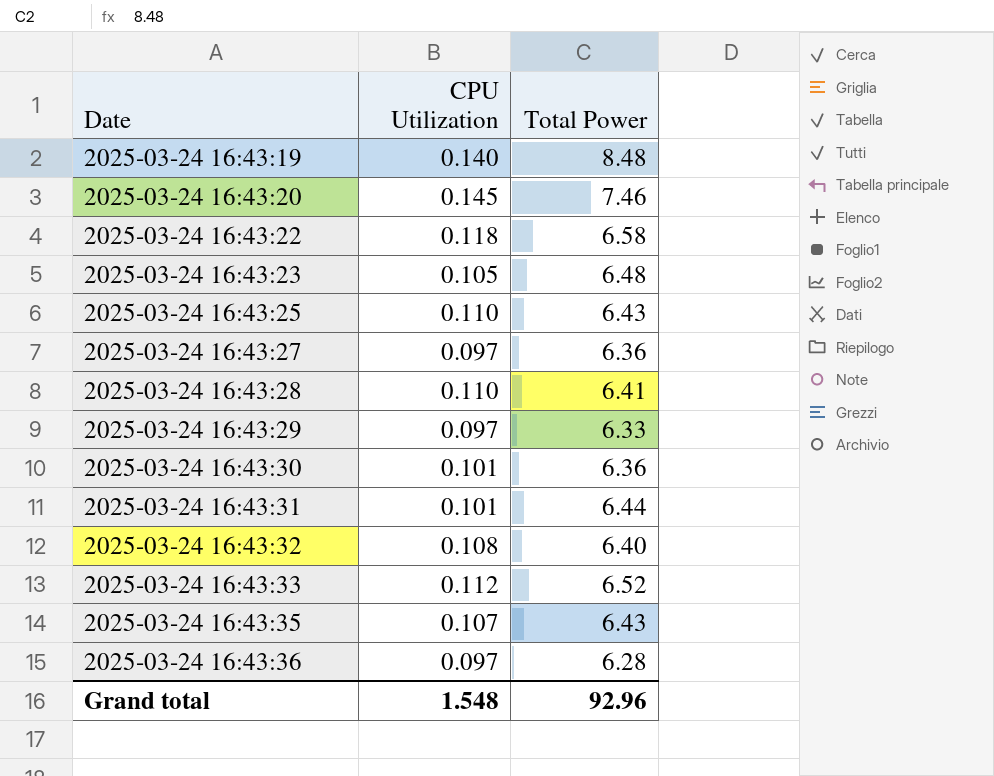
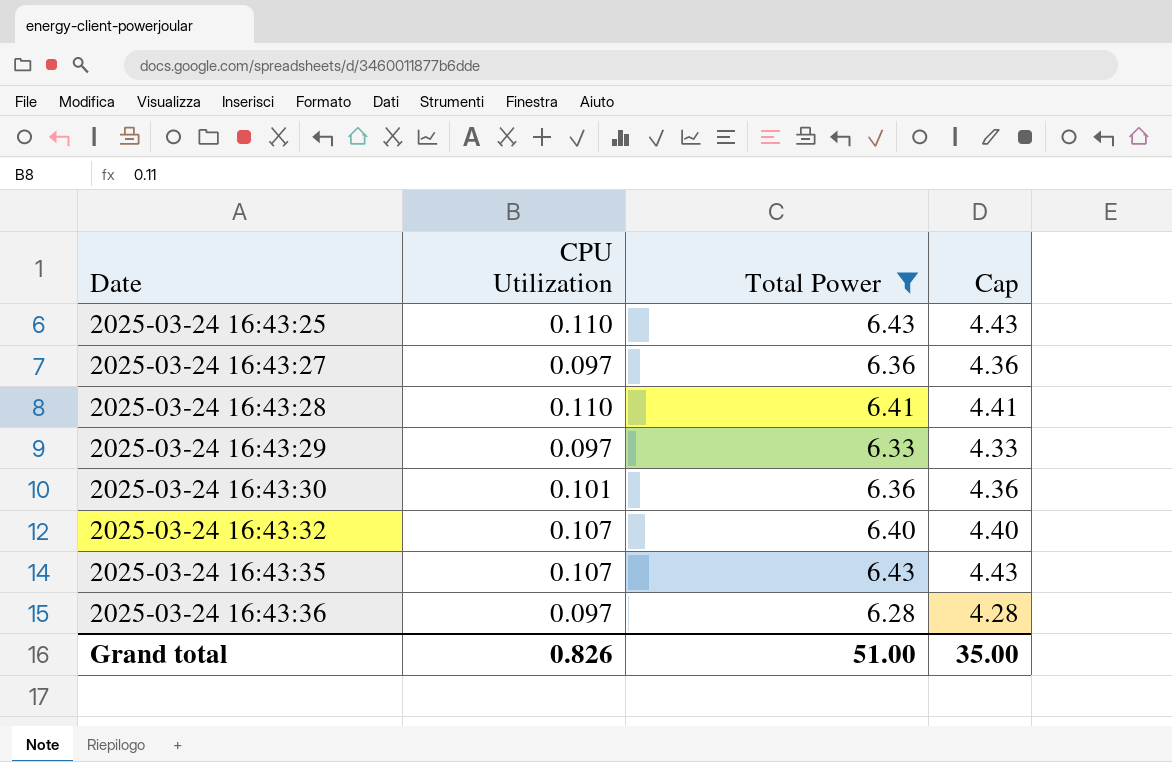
filter: none -> Total Power <= 6.43
column Cap | formula: none -> [Total Power] - 2
2025-03-24 16:43:32 | CPU Utilization: 0.108 -> 0.107
Grand total | CPU Utilization: 1.548 -> 0.826
Grand total | Total Power: 92.96 -> 51.00

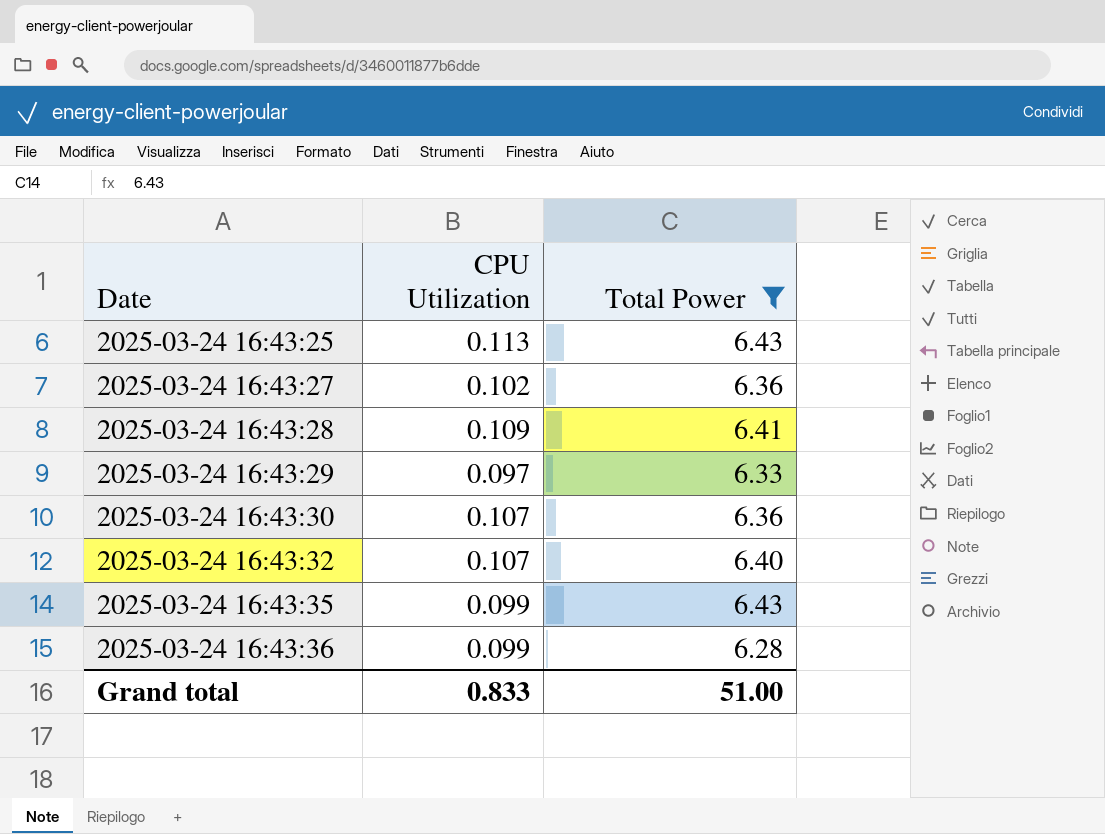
column Cap | formula: [Total Power] - 2 -> none
2025-03-24 16:43:25 | CPU Utilization: 0.110 -> 0.113
2025-03-24 16:43:27 | CPU Utilization: 0.097 -> 0.102
2025-03-24 16:43:28 | CPU Utilization: 0.110 -> 0.109
2025-03-24 16:43:30 | CPU Utilization: 0.101 -> 0.107
2025-03-24 16:43:35 | CPU Utilization: 0.107 -> 0.099
2025-03-24 16:43:36 | CPU Utilization: 0.097 -> 0.099
Grand total | CPU Utilization: 0.826 -> 0.833

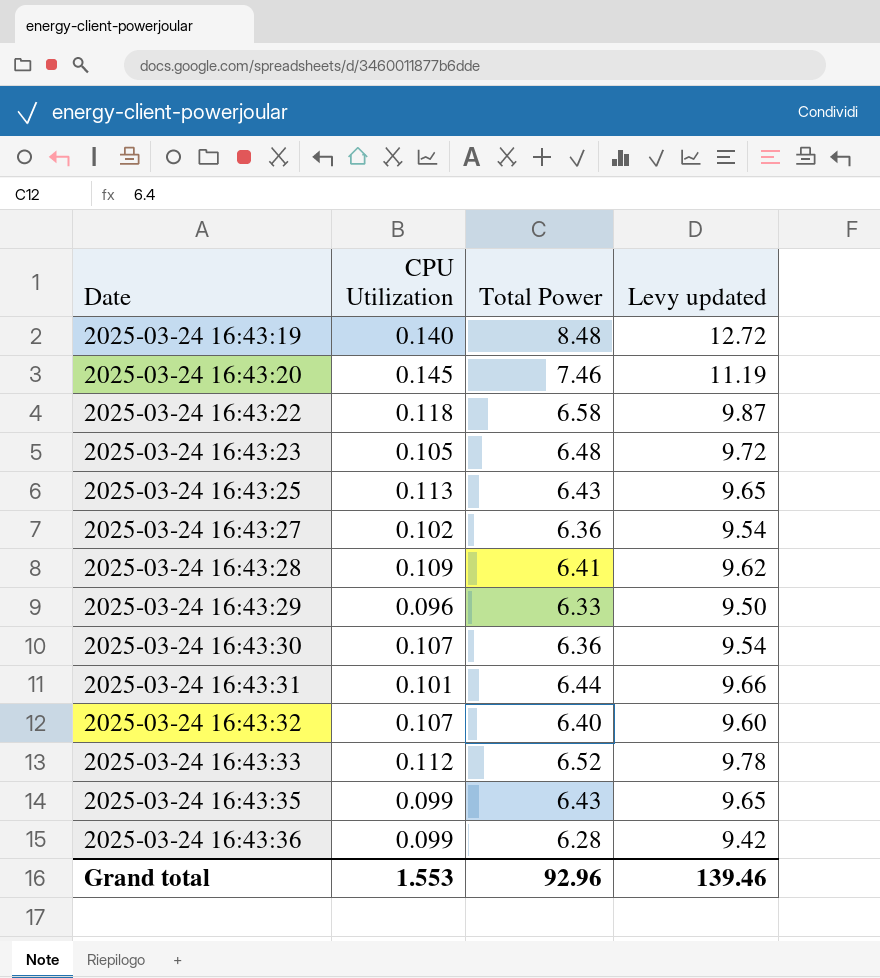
filter: Total Power <= 6.43 -> none
column Levy updated | formula: none -> [Total Power] * 1.5
2025-03-24 16:43:29 | CPU Utilization: 0.097 -> 0.096
Grand total | CPU Utilization: 0.833 -> 1.553
Grand total | Total Power: 51.00 -> 92.96

